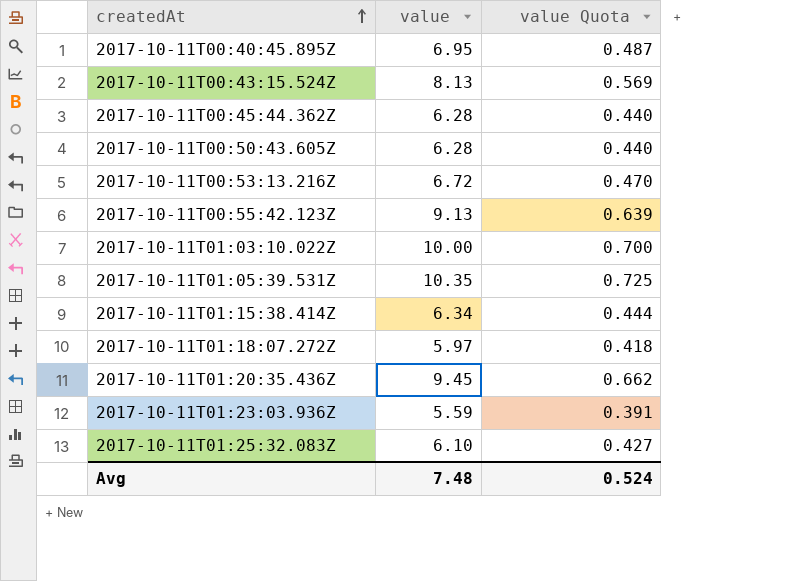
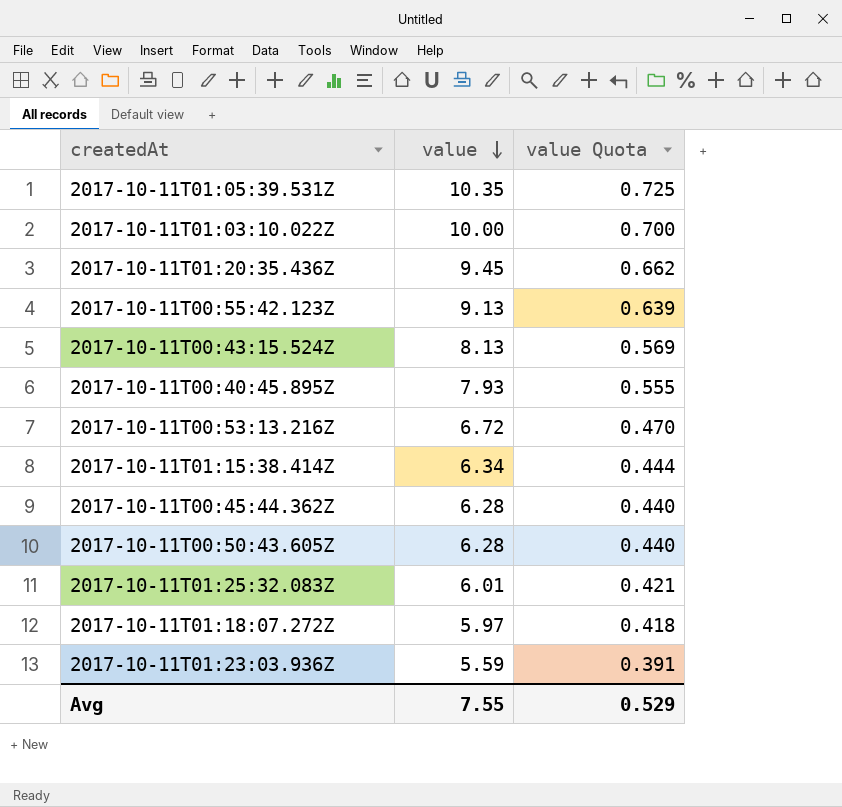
row order: createdAt ascending -> value descending
2017-10-11T00:40:45.895Z | value: 6.95 -> 7.93
2017-10-11T00:40:45.895Z | value Quota: 0.487 -> 0.555
2017-10-11T01:25:32.083Z | value: 6.10 -> 6.01
2017-10-11T01:25:32.083Z | value Quota: 0.427 -> 0.421
Avg | value: 7.48 -> 7.55
Avg | value Quota: 0.524 -> 0.529

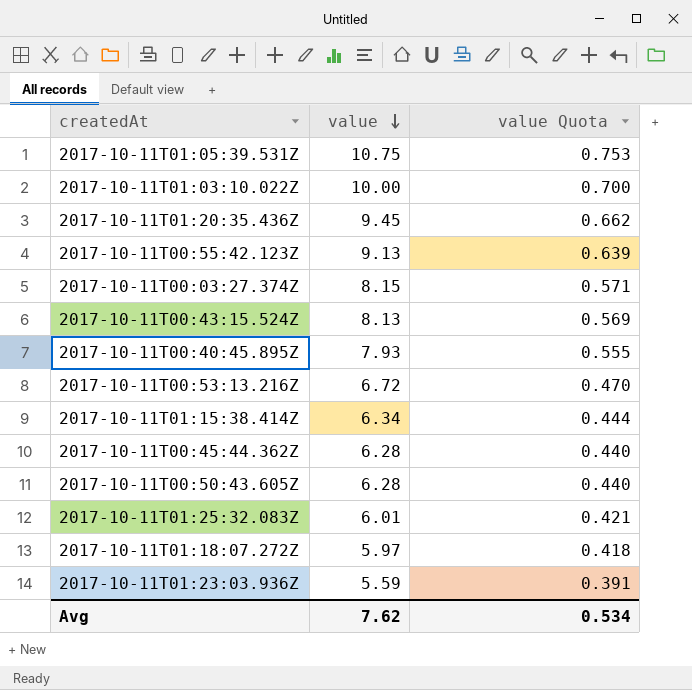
2017-10-11T01:05:39.531Z | value: 10.35 -> 10.75
2017-10-11T01:05:39.531Z | value Quota: 0.725 -> 0.753
row 2017-10-11T00:03:27.374Z: none -> 8.15 | 0.571
Avg | value: 7.55 -> 7.62
Avg | value Quota: 0.529 -> 0.534

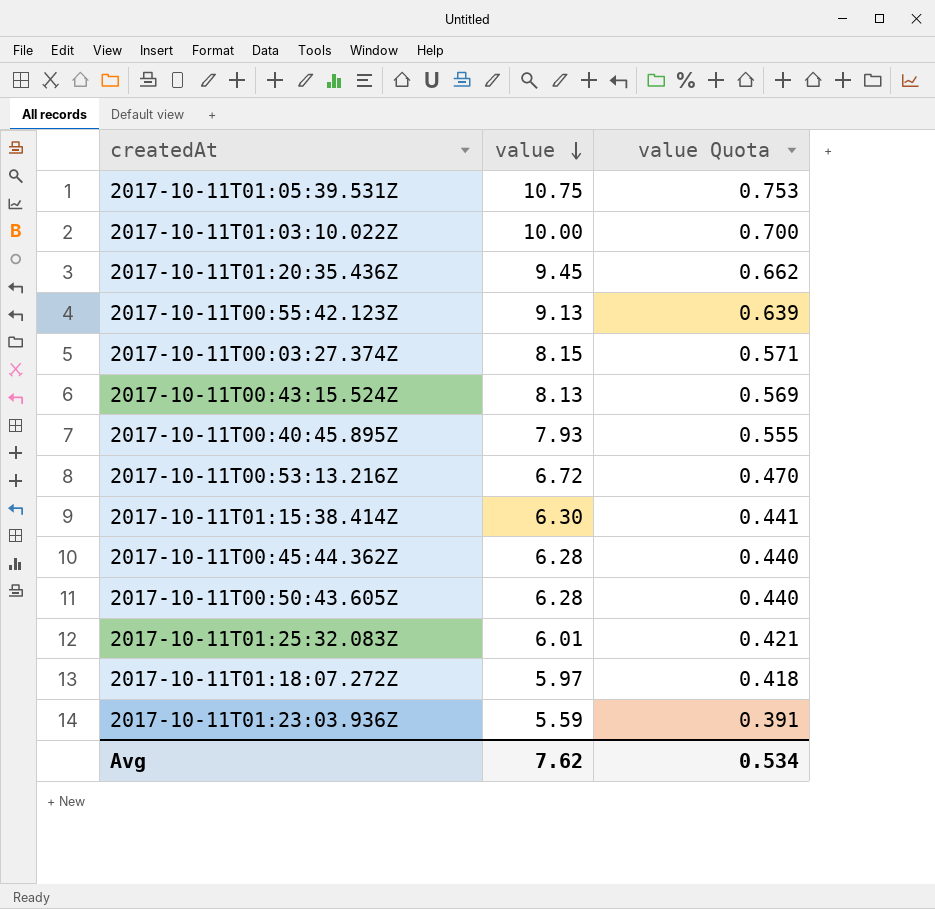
2017-10-11T01:15:38.414Z | value: 6.34 -> 6.30
2017-10-11T01:15:38.414Z | value Quota: 0.444 -> 0.441

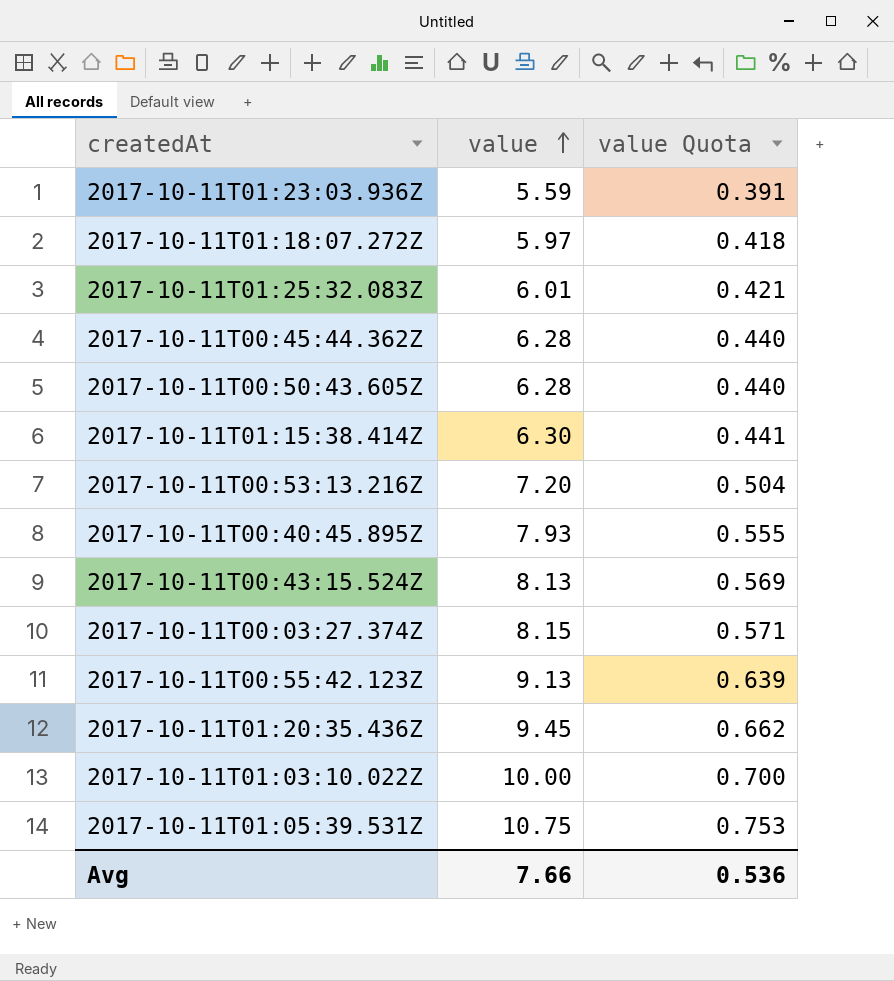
row order: value descending -> value ascending
2017-10-11T00:53:13.216Z | value: 6.72 -> 7.20
2017-10-11T00:53:13.216Z | value Quota: 0.470 -> 0.504
Avg | value: 7.62 -> 7.66
Avg | value Quota: 0.534 -> 0.536

